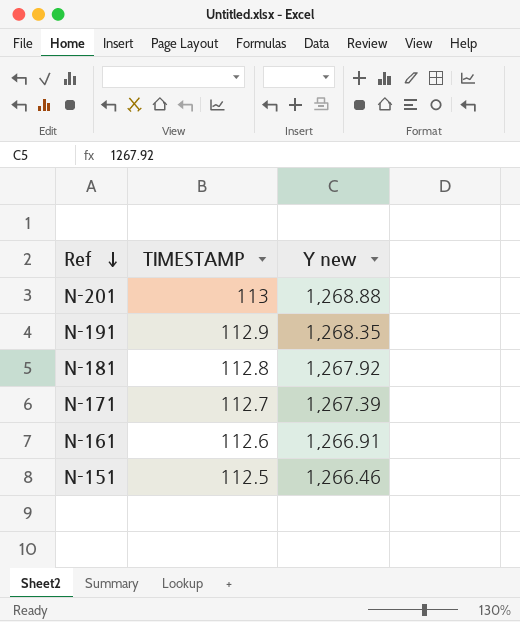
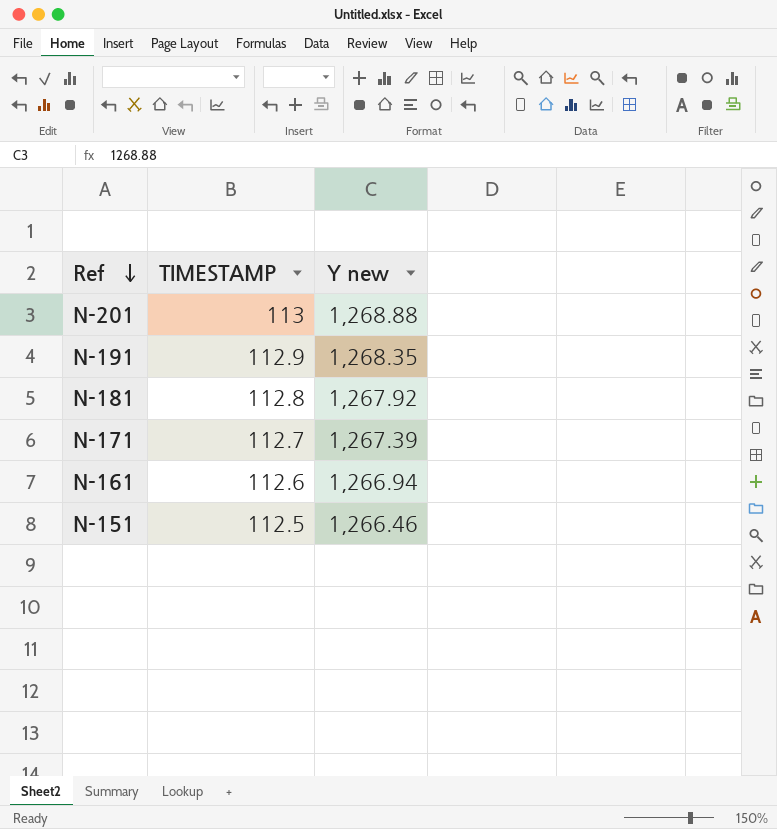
N-161 | Y new: 1,266.91 -> 1,266.94

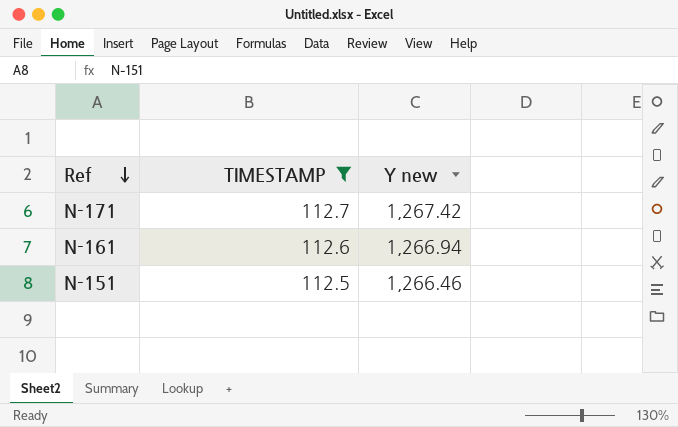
filter: none -> TIMESTAMP <= 112.7
N-171 | Y new: 1,267.39 -> 1,267.42

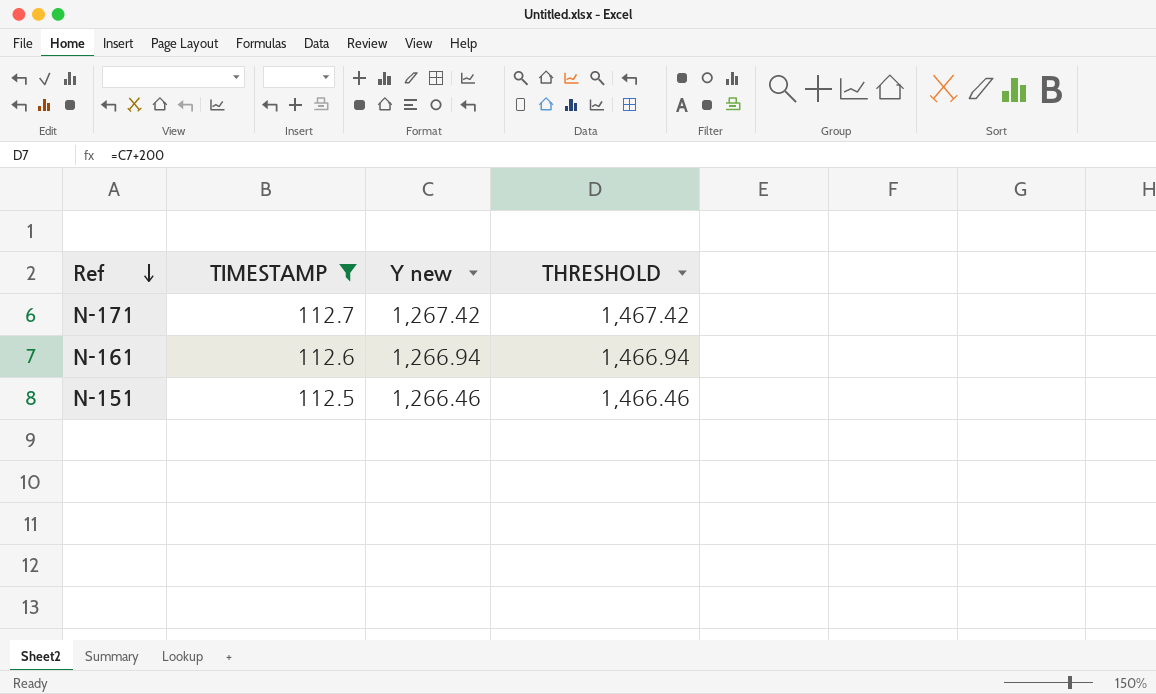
column THRESHOLD | formula: none -> [Y new] + 200

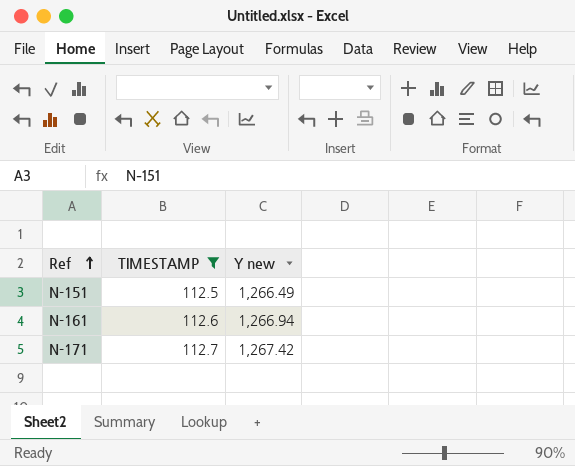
row order: Ref descending -> Ref ascending
column THRESHOLD | formula: [Y new] + 200 -> none
N-151 | Y new: 1,266.46 -> 1,266.49

